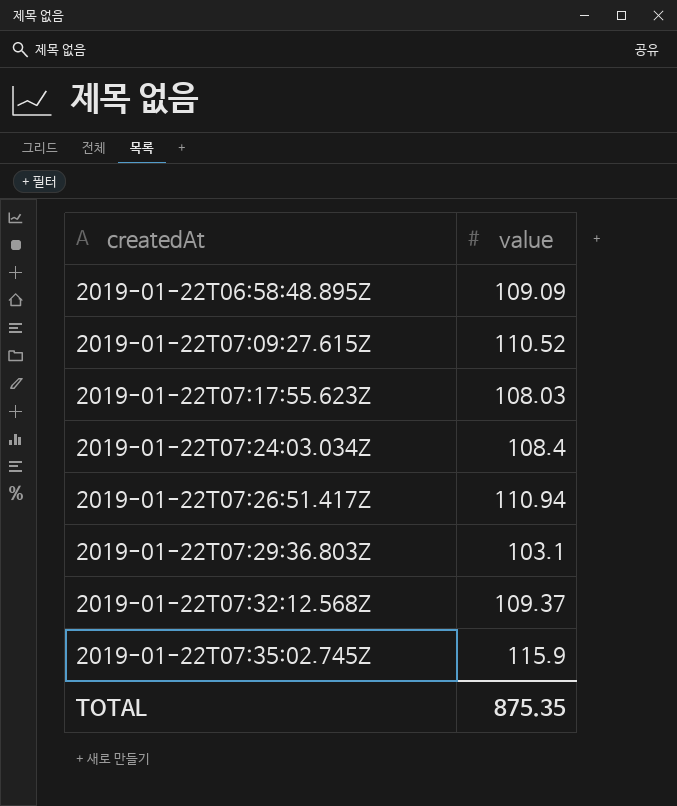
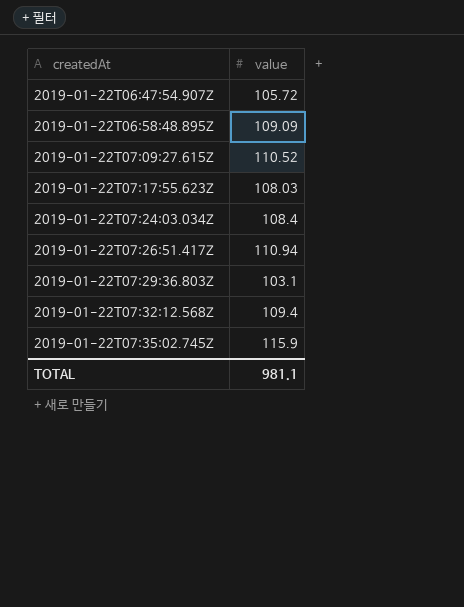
row 2019-01-22T06:47:54.907Z: none -> 105.72
2019-01-22T07:32:12.568Z | value: 109.37 -> 109.4
TOTAL | value: 875.35 -> 981.1

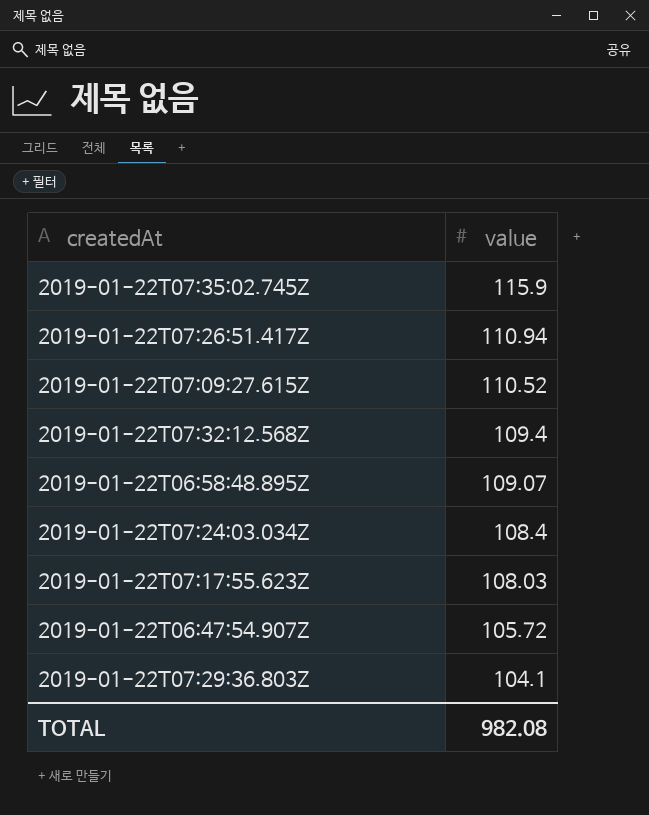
row order: createdAt ascending -> value descending
2019-01-22T06:58:48.895Z | value: 109.09 -> 109.07
2019-01-22T07:29:36.803Z | value: 103.1 -> 104.1
TOTAL | value: 981.1 -> 982.08

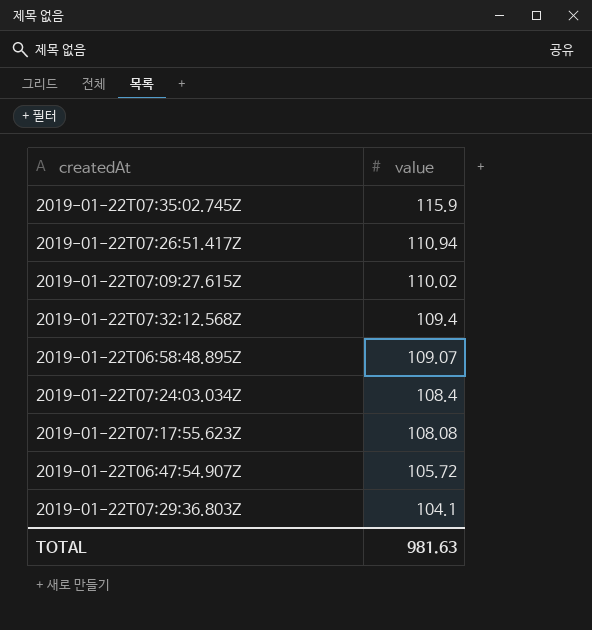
2019-01-22T07:09:27.615Z | value: 110.52 -> 110.02
2019-01-22T07:17:55.623Z | value: 108.03 -> 108.08
TOTAL | value: 982.08 -> 981.63

